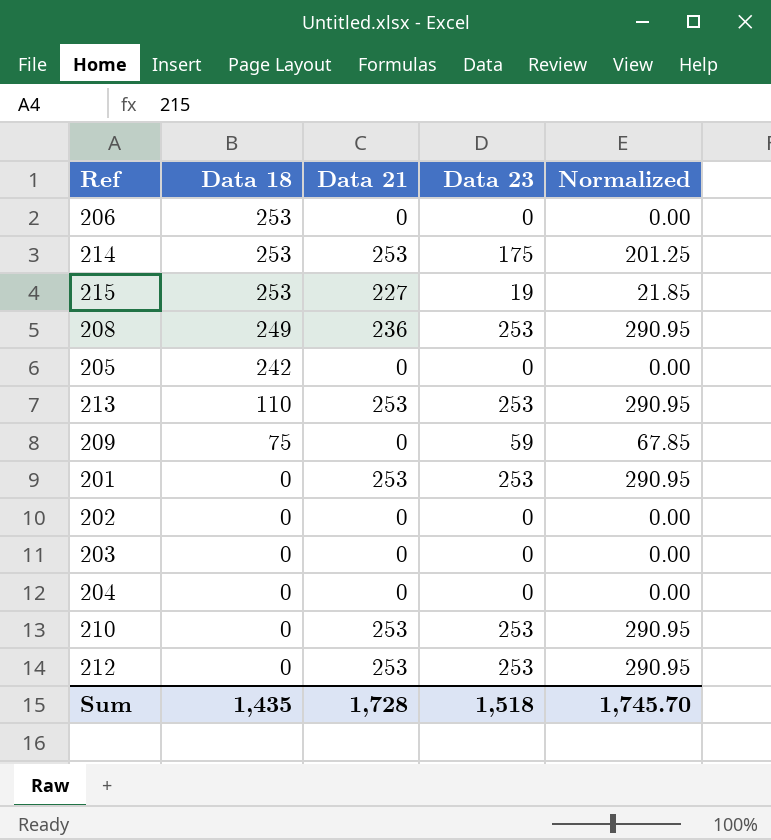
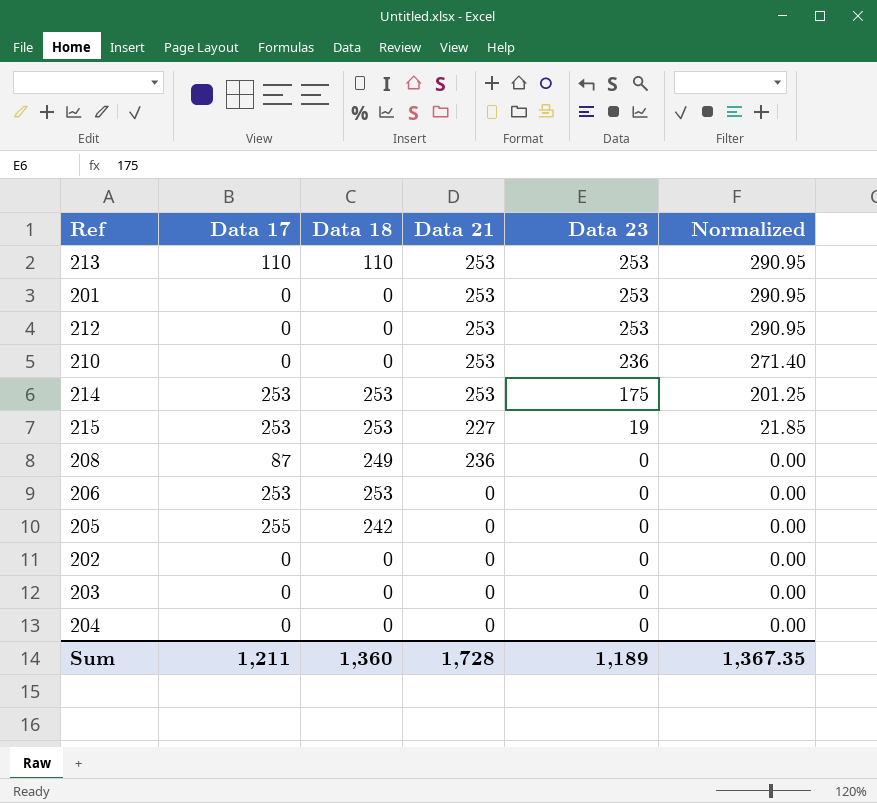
row order: Data 18 descending -> Data 23 descending
column Data 17 | position: none -> 2
row 209: 75 | 0 | 59 | 67.85 -> none
210 | Data 23: 253 -> 236
210 | Normalized: 290.95 -> 271.40
208 | Data 23: 253 -> 0
208 | Normalized: 290.95 -> 0.00
Sum | Data 18: 1,435 -> 1,360
Sum | Data 23: 1,518 -> 1,189
Sum | Normalized: 1,745.70 -> 1,367.35

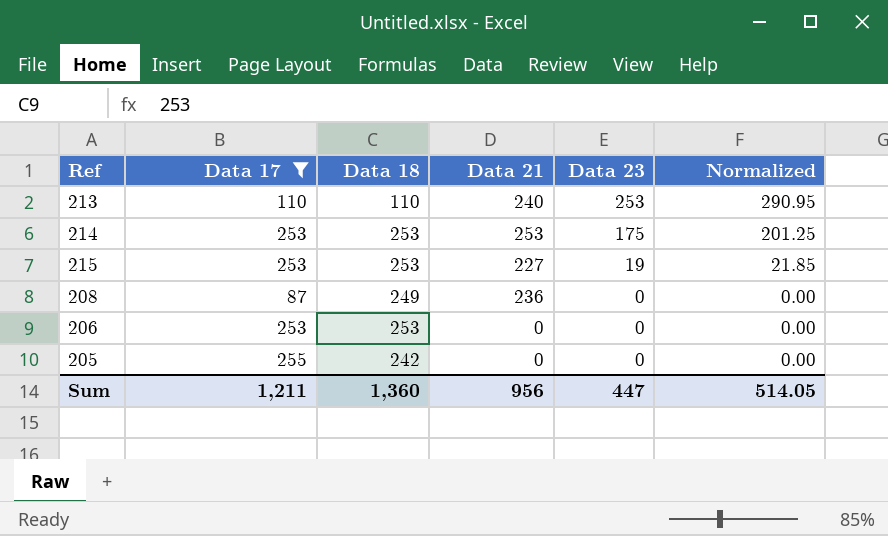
filter: none -> Data 17 != 0
213 | Data 21: 253 -> 240
Sum | Data 21: 1,728 -> 956
Sum | Data 23: 1,189 -> 447
Sum | Normalized: 1,367.35 -> 514.05

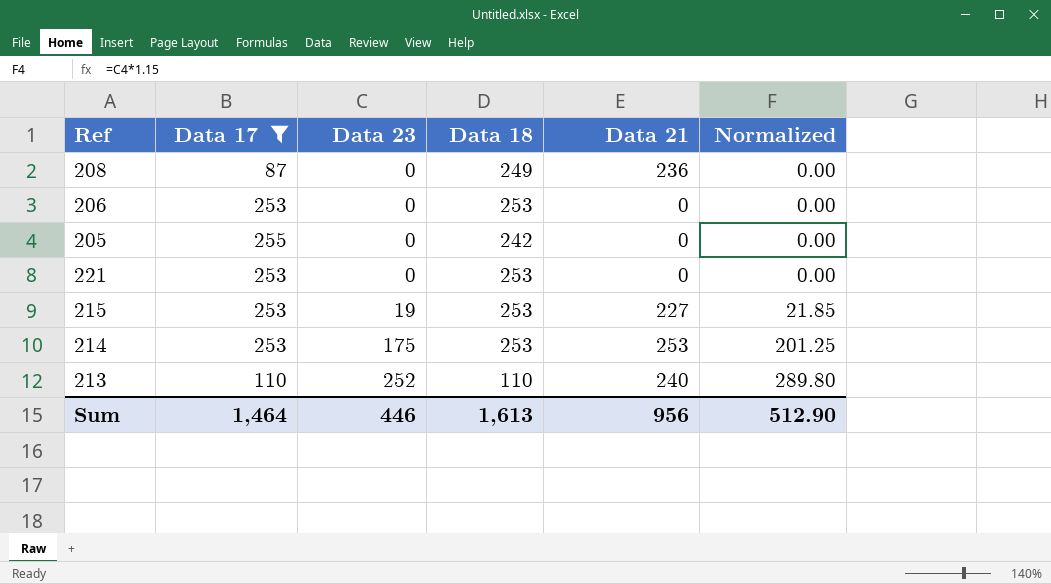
row order: Data 23 descending -> Data 23 ascending
column Data 23 | position: 5 -> 3
row 221: none -> 253 | 0 | 253 | 0 | 0.00
213 | Data 23: 253 -> 252
213 | Normalized: 290.95 -> 289.80
Sum | Data 17: 1,211 -> 1,464
Sum | Data 23: 447 -> 446
Sum | Data 18: 1,360 -> 1,613
Sum | Normalized: 514.05 -> 512.90

